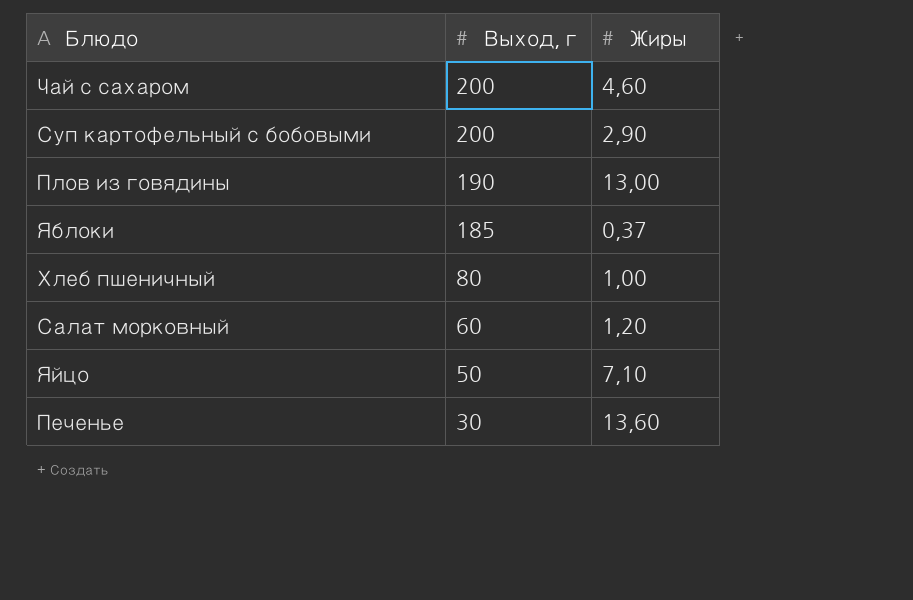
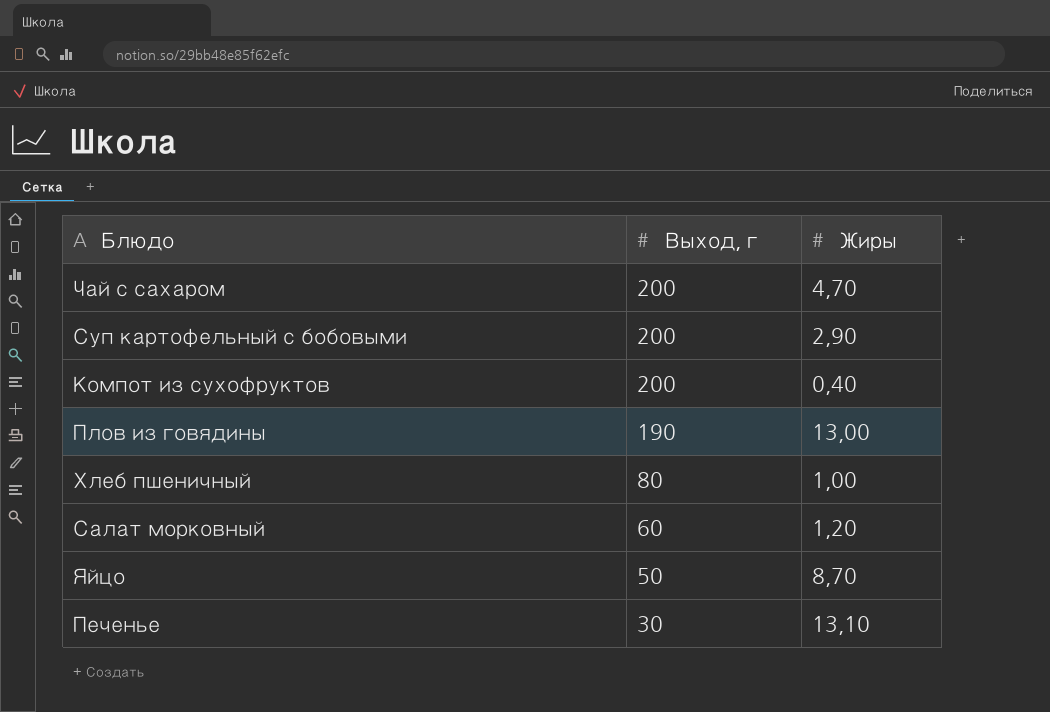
row Яблоки: 185 | 0,37 -> none
Чай с сахаром | Жиры: 4,60 -> 4,70
row Компот из сухофруктов: none -> 200 | 0,40
Яйцо | Жиры: 7,10 -> 8,70
Печенье | Жиры: 13,60 -> 13,10

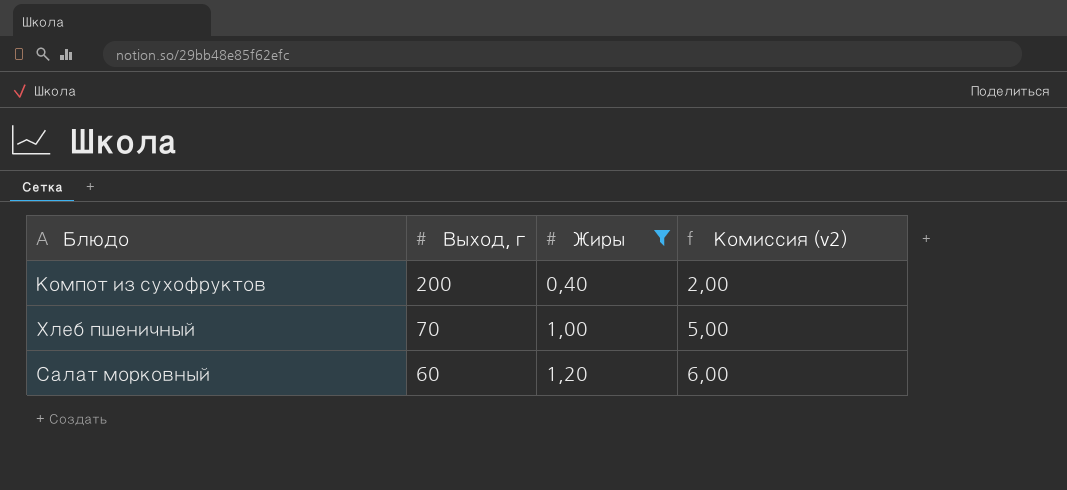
filter: none -> Жиры <= 1,20
column Комиссия (v2) | formula: none -> [Жиры] * 5
Хлеб пшеничный | Выход, г: 80 -> 70

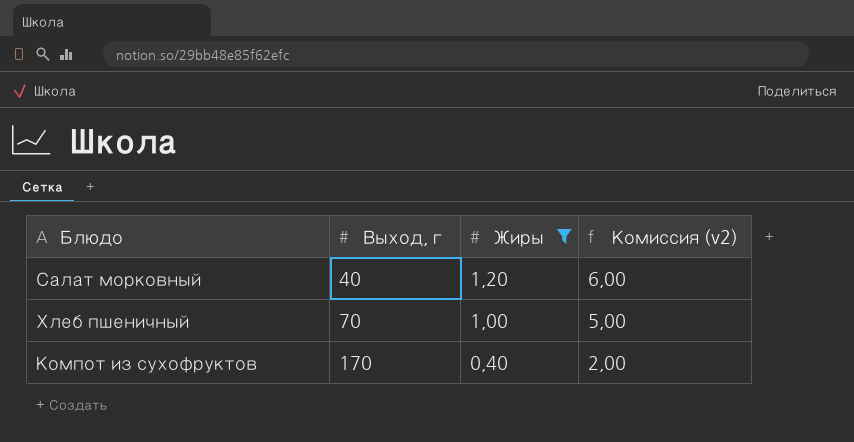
row order: Выход, г descending -> Выход, г ascending
Салат морковный | Выход, г: 60 -> 40
Компот из сухофруктов | Выход, г: 200 -> 170

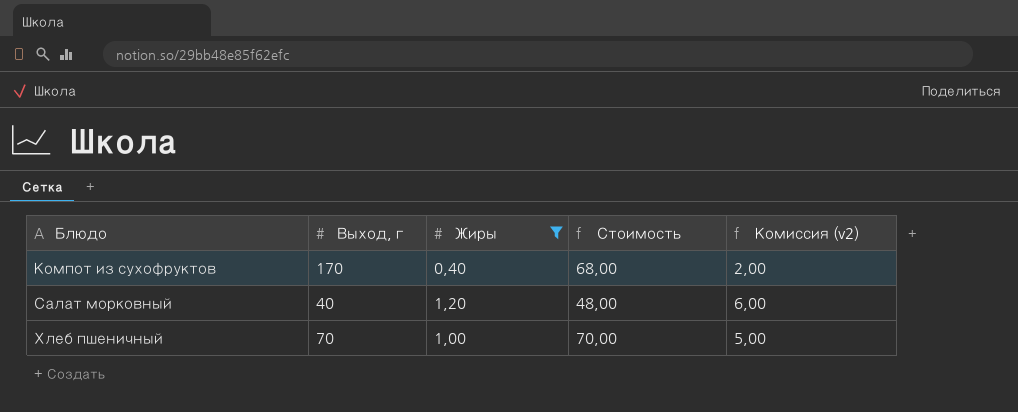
row order: Выход, г ascending -> Блюдо ascending
column Стоимость | formula: none -> [Выход, г] * [Жиры]

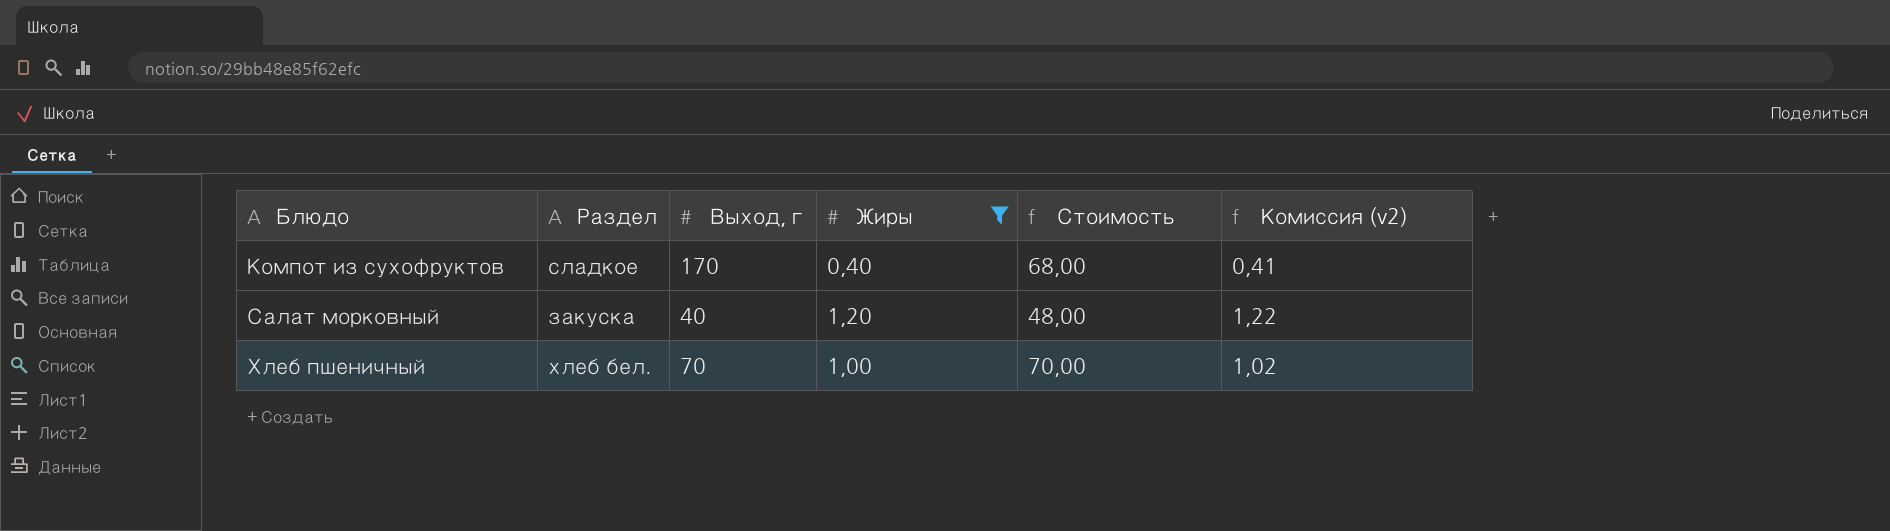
column Раздел | position: none -> 2
column Комиссия (v2) | formula: [Жиры] * 5 -> [Жиры] * 1,02

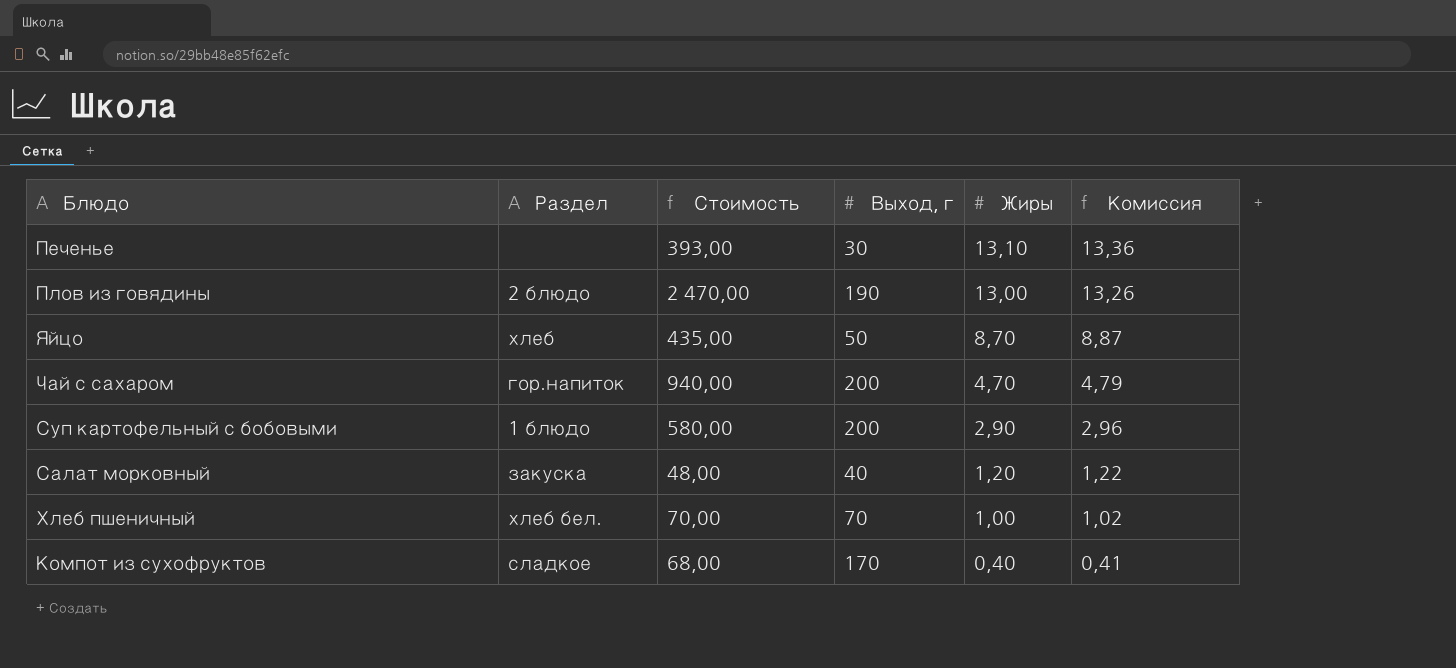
filter: Жиры <= 1,20 -> none
row order: Блюдо ascending -> Жиры descending
column Стоимость | position: 5 -> 3
column name: Комиссия (v2) -> Комиссия

